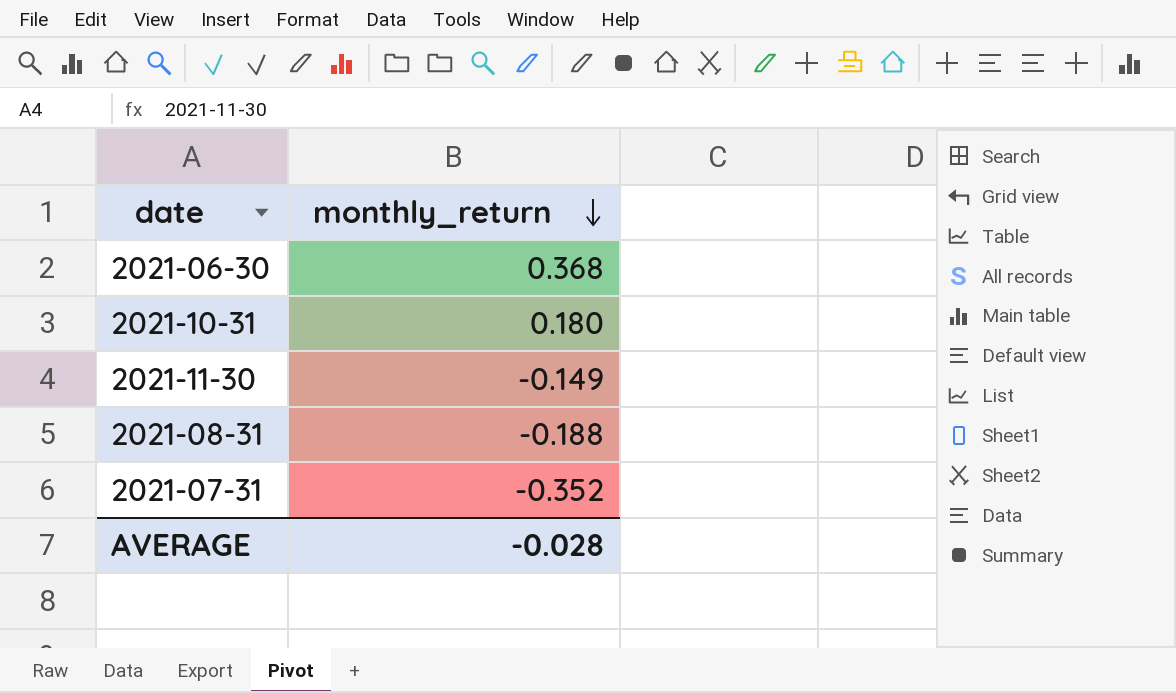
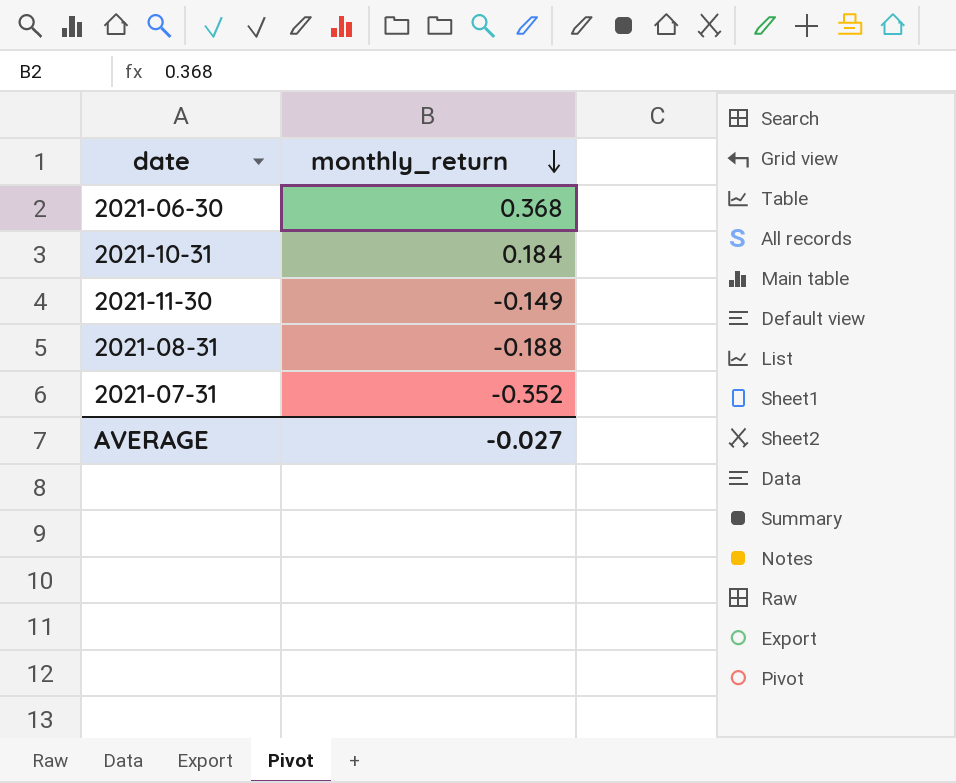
2021-10-31 | monthly_return: 0.180 -> 0.184
AVERAGE | monthly_return: -0.028 -> -0.027

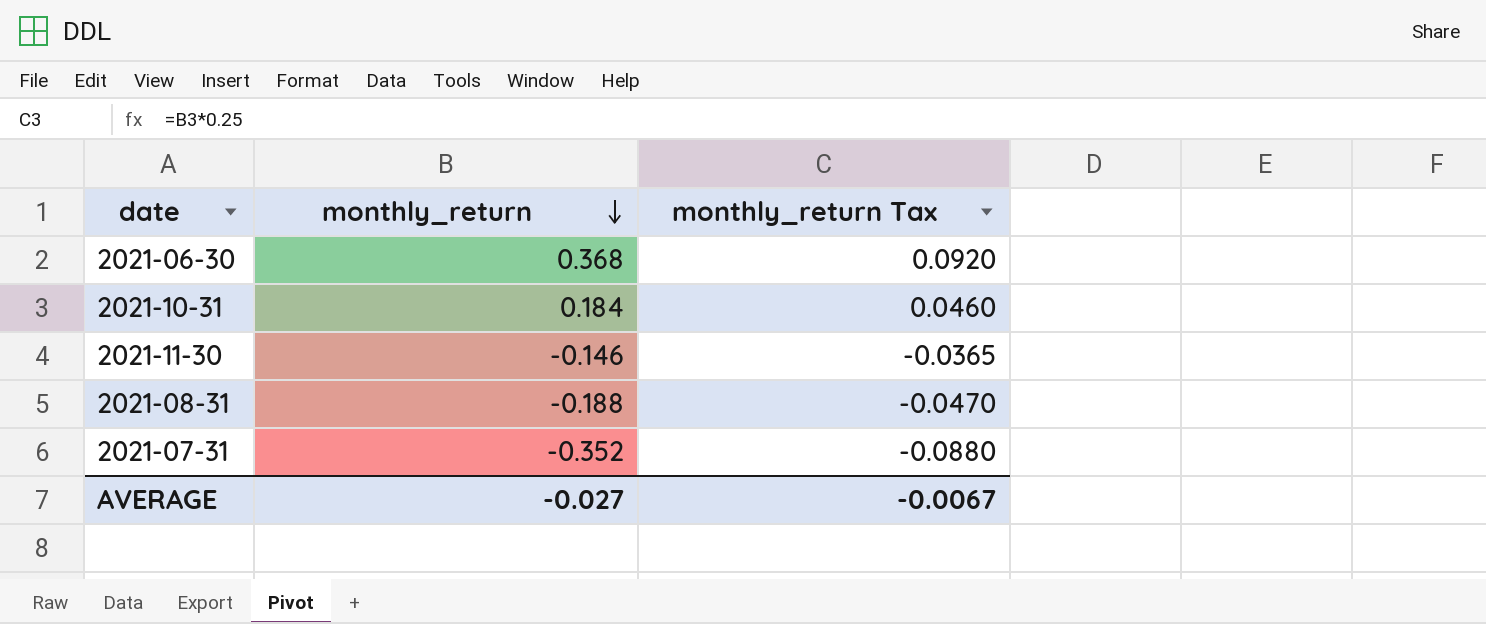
column monthly_return Tax | formula: none -> [monthly_return] * 0.25
2021-11-30 | monthly_return: -0.149 -> -0.146

